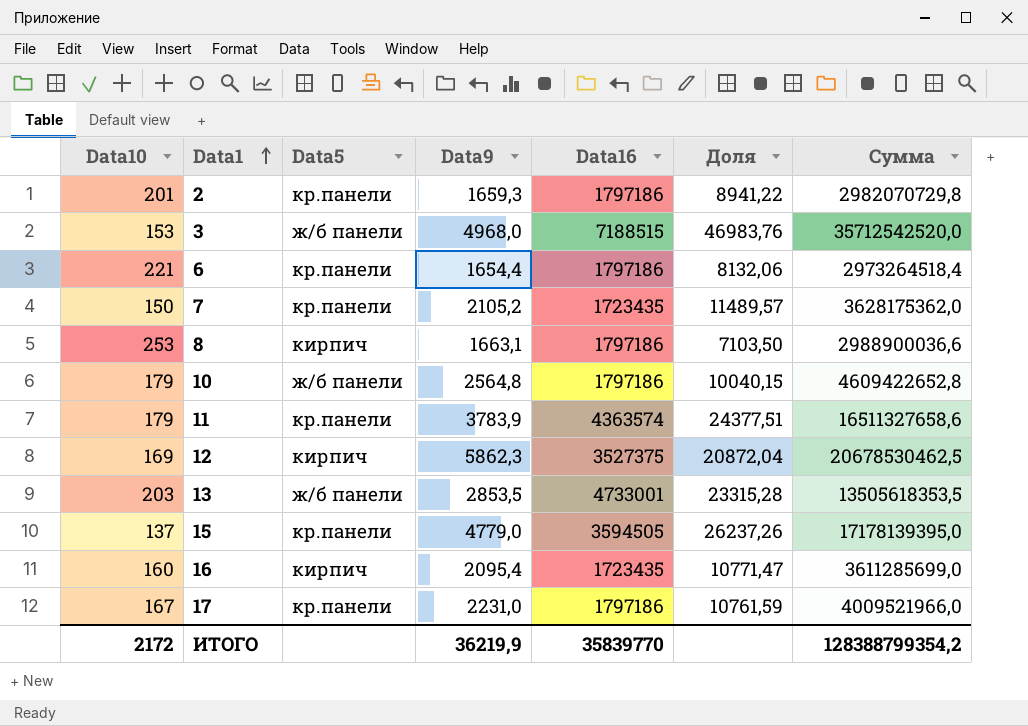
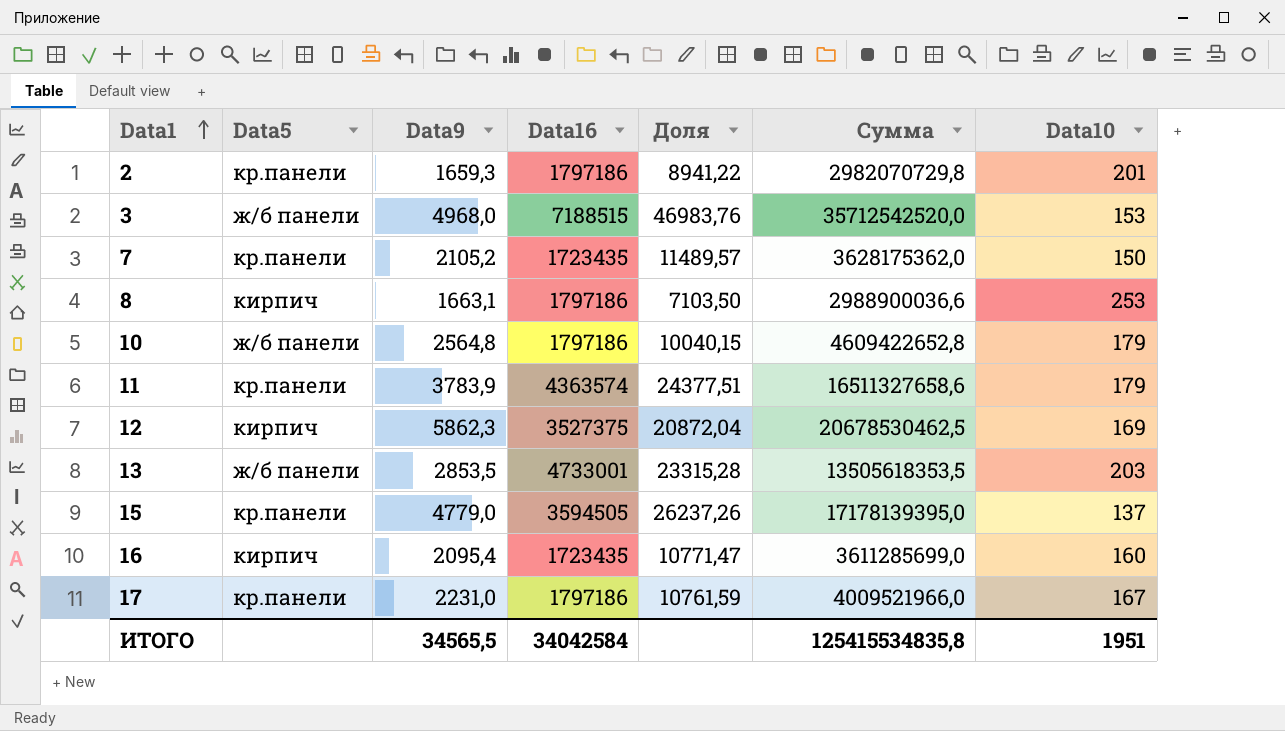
column Data10 | position: 1 -> 7
row 6: 221 | кр.панели | 1654,4 | 1797186 | 8132,06 | 2973264518,4 -> none
ИТОГО | Data9: 36219,9 -> 34565,5
ИТОГО | Data16: 35839770 -> 34042584
ИТОГО | Сумма: 128388799354,2 -> 125415534835,8
ИТОГО | Data10: 2172 -> 1951

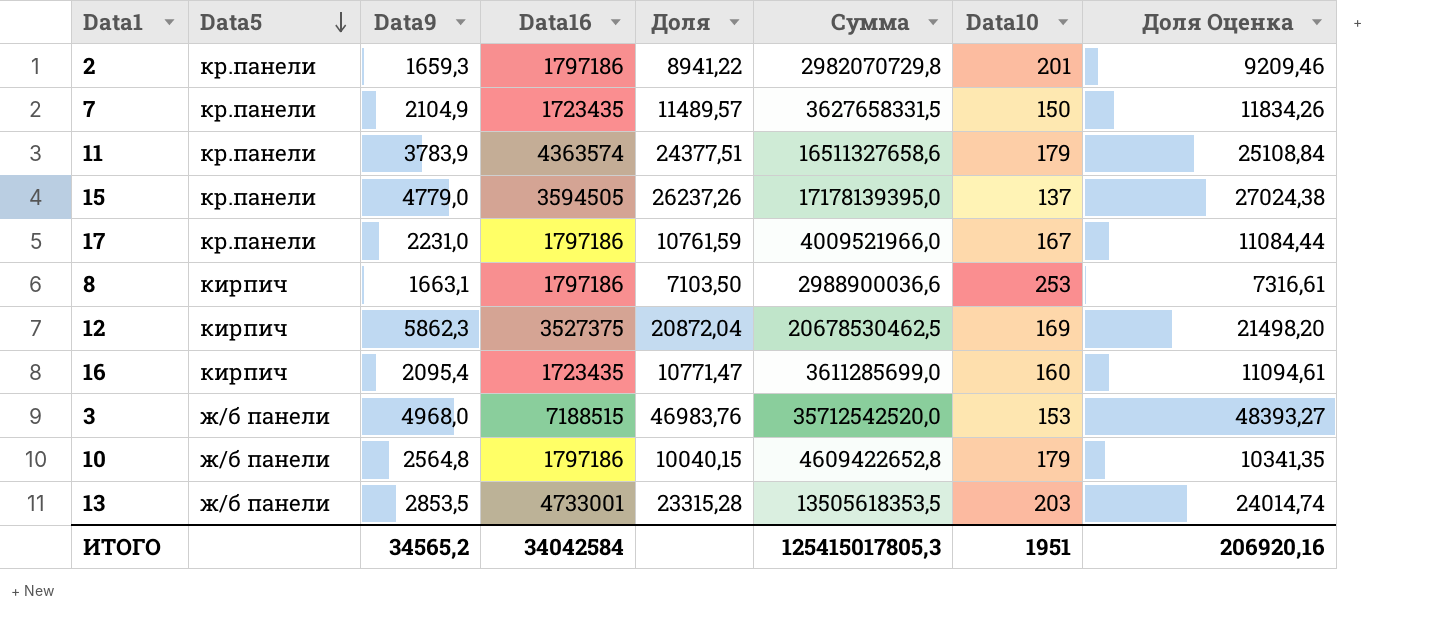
row order: Data1 ascending -> Data5 descending
column Доля Оценка | formula: none -> [Доля] * 1,03
7 | Data9: 2105,2 -> 2104,9
7 | Сумма: 3628175362,0 -> 3627658331,5
ИТОГО | Data9: 34565,5 -> 34565,2
ИТОГО | Сумма: 125415534835,8 -> 125415017805,3

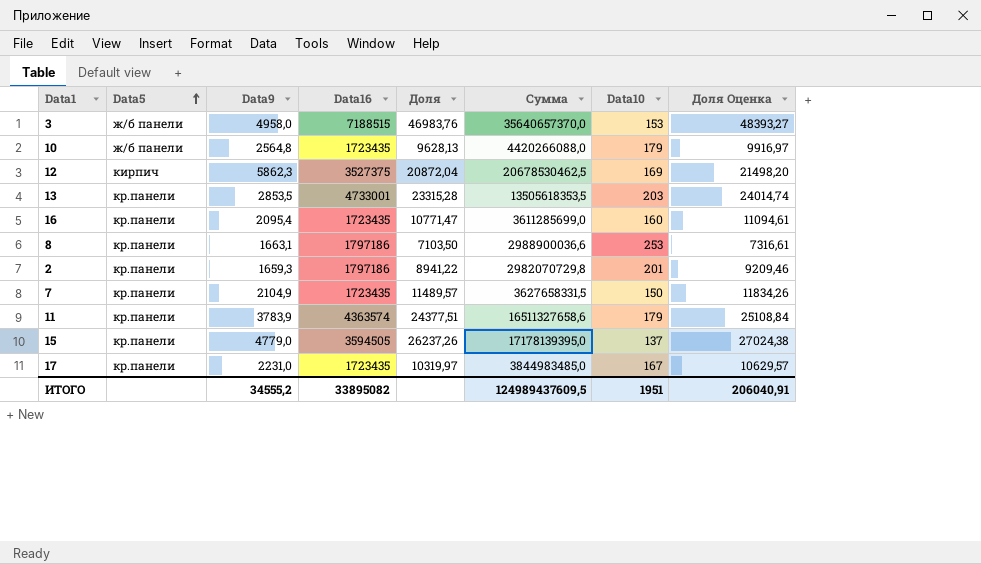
row order: Data5 descending -> Data5 ascending
3 | Data9: 4968,0 -> 4958,0
3 | Сумма: 35712542520,0 -> 35640657370,0
10 | Data16: 1797186 -> 1723435
10 | Доля: 10040,15 -> 9628,13
10 | Сумма: 4609422652,8 -> 4420266088,0
10 | Доля Оценка: 10341,35 -> 9916,97
13 | Data5: ж/б панели -> кр.панели
16 | Data5: кирпич -> кр.панели
8 | Data5: кирпич -> кр.панели
17 | Data16: 1797186 -> 1723435
17 | Доля: 10761,59 -> 10319,97
17 | Сумма: 4009521966,0 -> 3844983485,0
17 | Доля Оценка: 11084,44 -> 10629,57
ИТОГО | Data9: 34565,2 -> 34555,2
ИТОГО | Data16: 34042584 -> 33895082
ИТОГО | Сумма: 125415017805,3 -> 124989437609,5
ИТОГО | Доля Оценка: 206920,16 -> 206040,91

